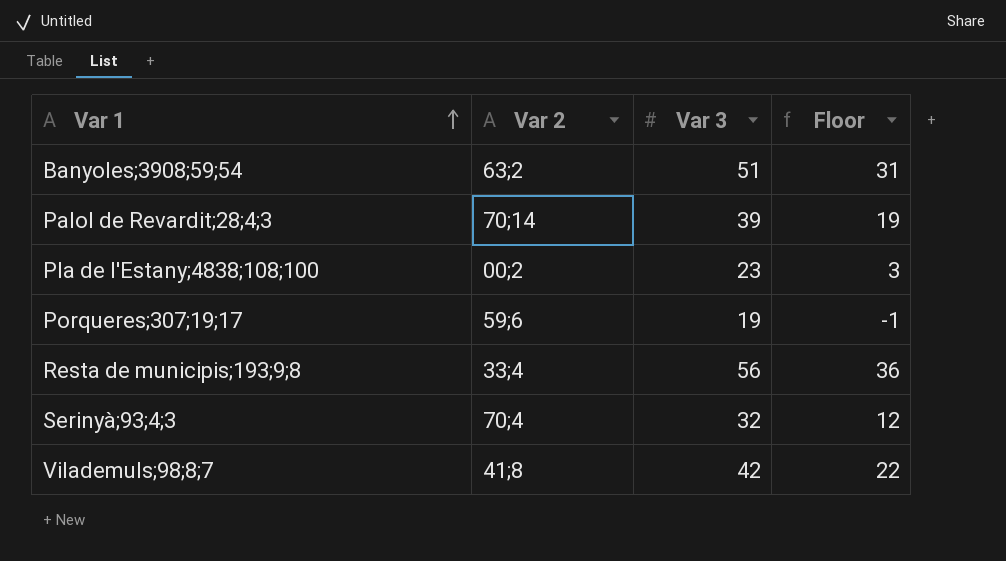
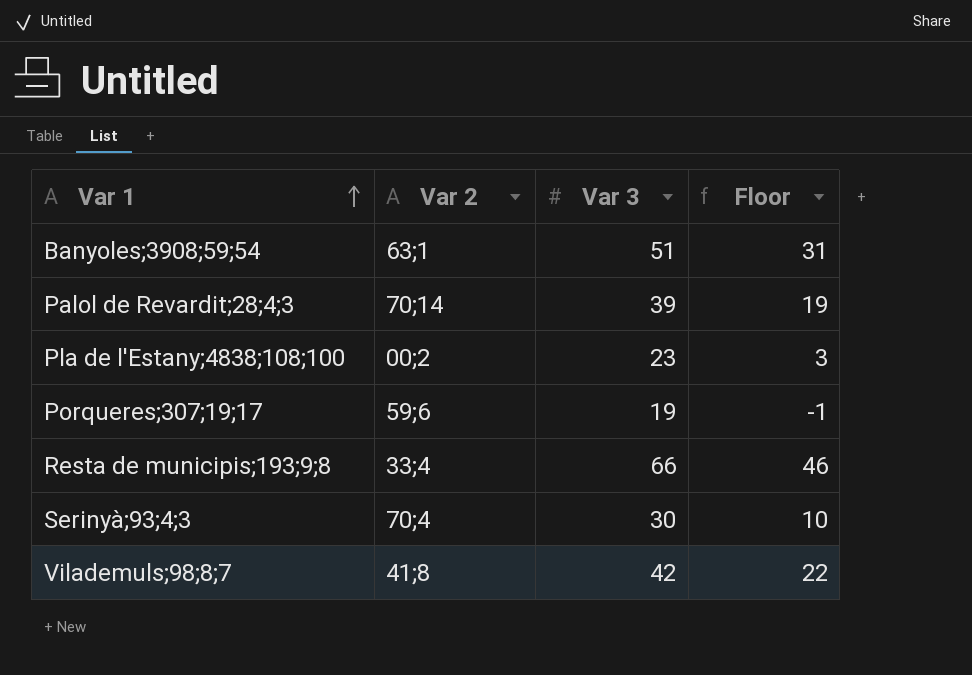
Banyoles;3908;59;54 | Var 2: 63;2 -> 63;1
Resta de municipis;193;9;8 | Var 3: 56 -> 66
Resta de municipis;193;9;8 | Floor: 36 -> 46
Serinyà;93;4;3 | Var 3: 32 -> 30
Serinyà;93;4;3 | Floor: 12 -> 10

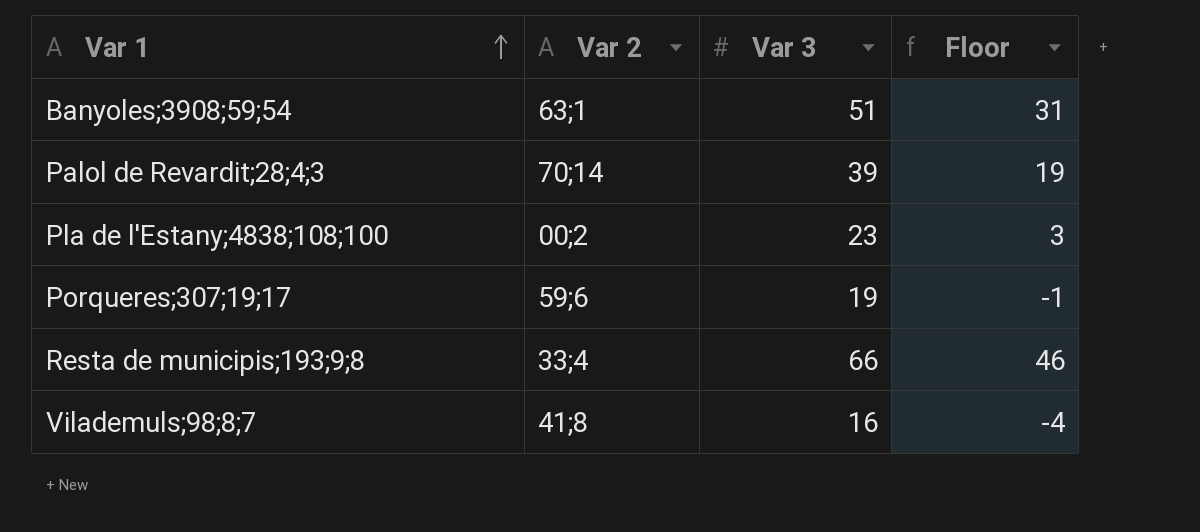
row Serinyà;93;4;3: 70;4 | 30 | 10 -> none
Vilademuls;98;8;7 | Var 3: 42 -> 16
Vilademuls;98;8;7 | Floor: 22 -> -4

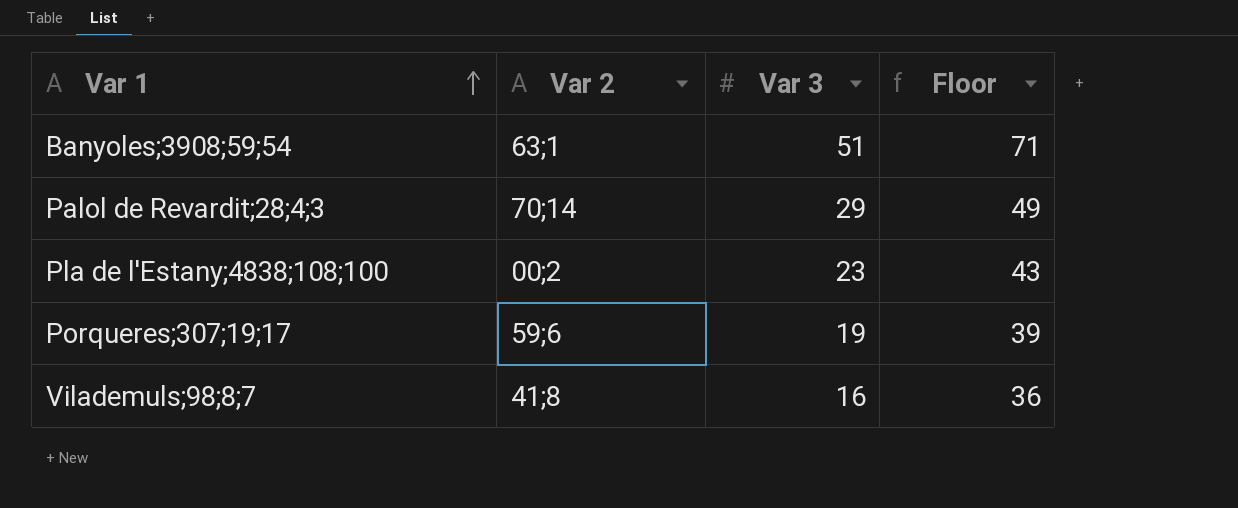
column Floor | formula: [Var 3] - 20 -> [Var 3] + 20
row Resta de municipis;193;9;8: 33;4 | 66 | 46 -> none
Palol de Revardit;28;4;3 | Var 3: 39 -> 29

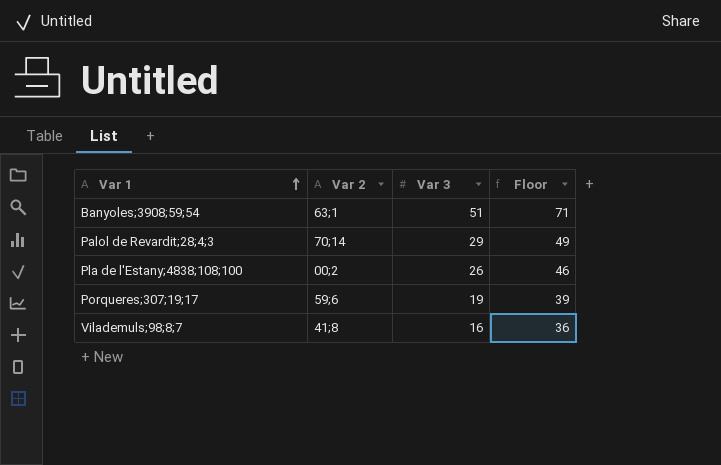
Pla de l'Estany;4838;108;100 | Var 3: 23 -> 26
Pla de l'Estany;4838;108;100 | Floor: 43 -> 46

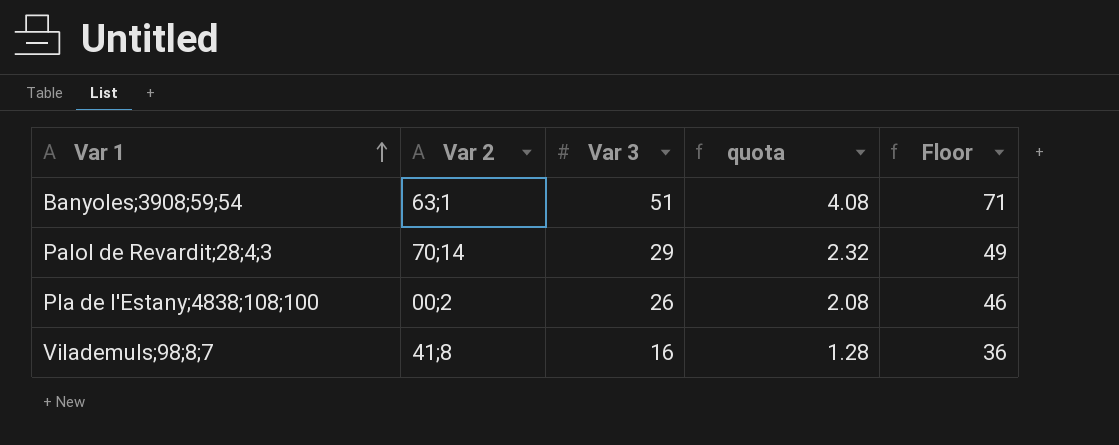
column quota | formula: none -> [Var 3] * 0.08
row Porqueres;307;19;17: 59;6 | 19 | 39 -> none

